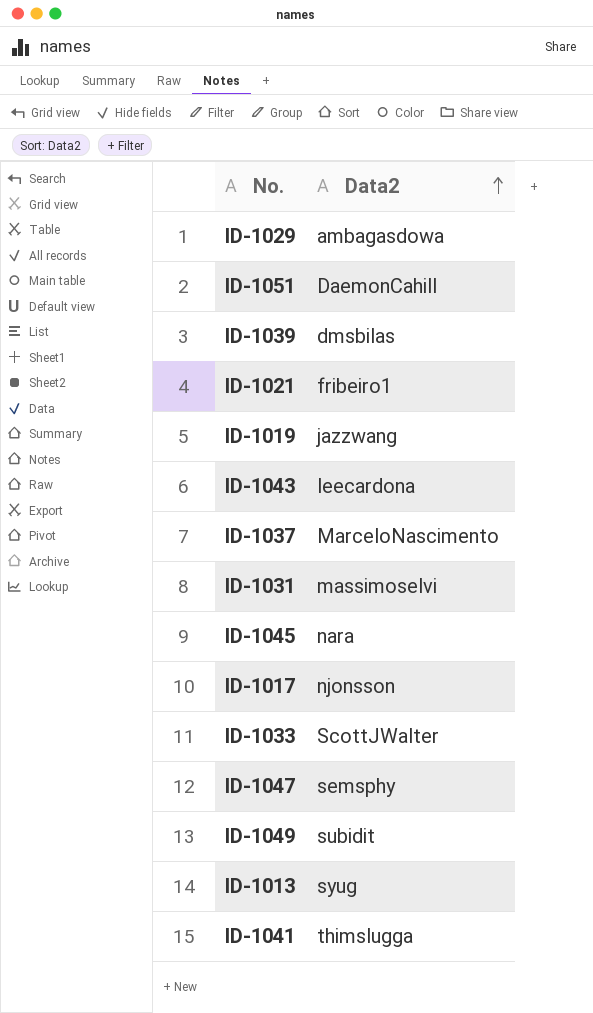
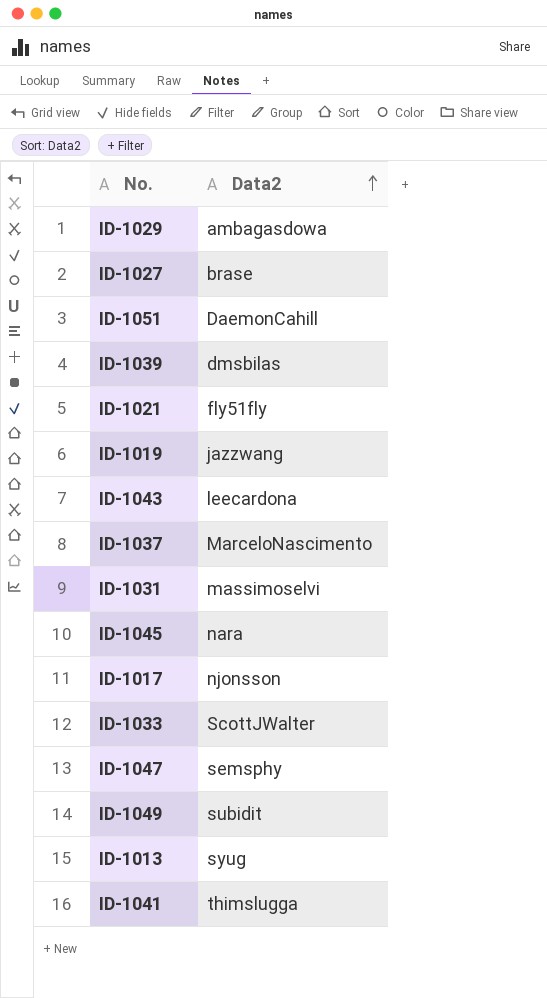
row ID-1027: none -> brase
ID-1021 | Data2: fribeiro1 -> fly51fly

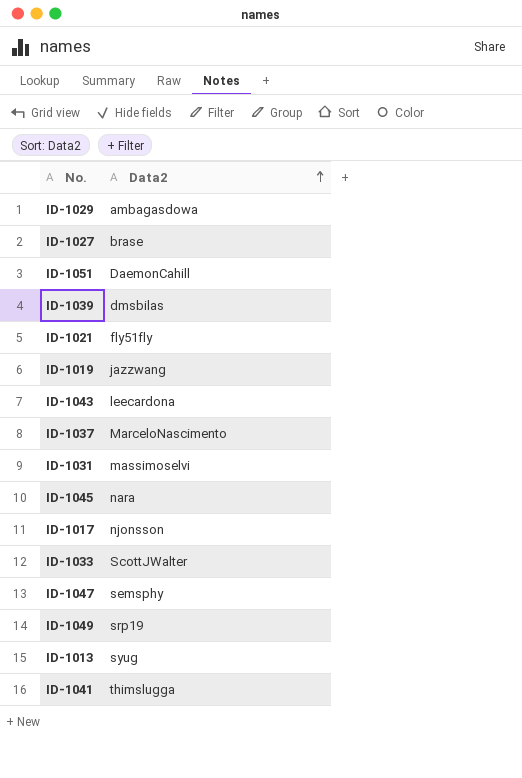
ID-1049 | Data2: subidit -> srp19

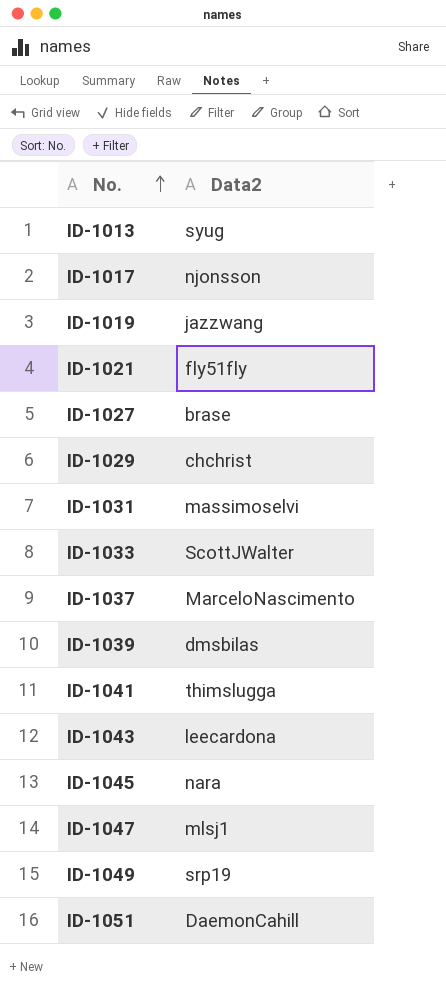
row order: Data2 ascending -> No. ascending
ID-1029 | Data2: ambagasdowa -> chchrist
ID-1047 | Data2: semsphy -> mlsj1

